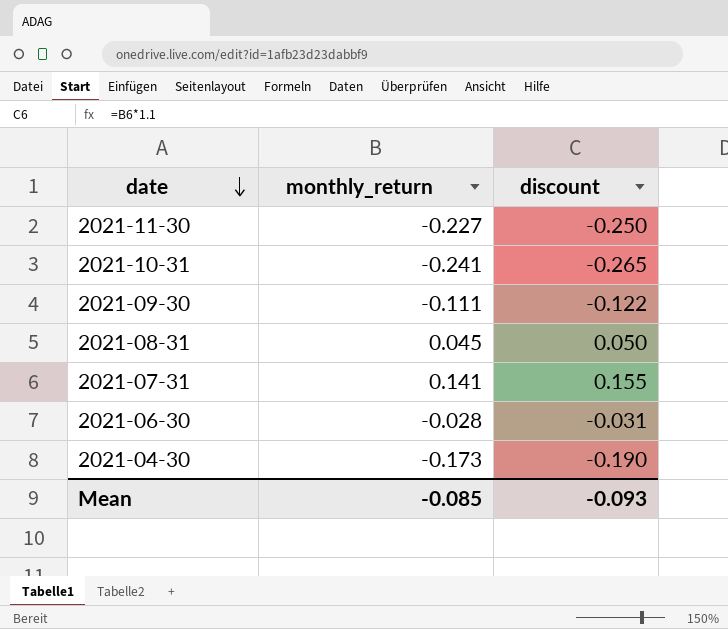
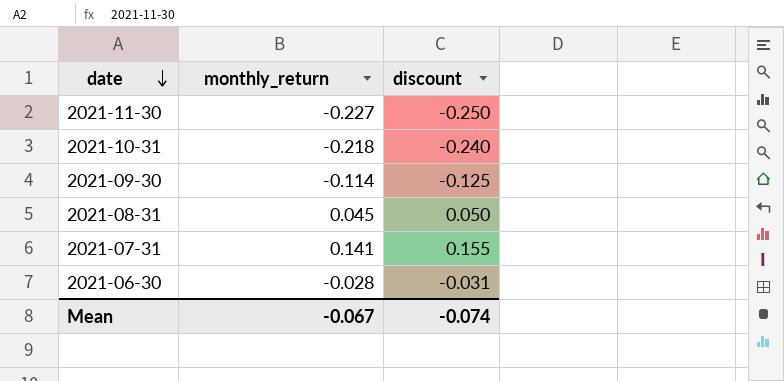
row 2021-04-30: -0.173 | -0.190 -> none
2021-10-31 | monthly_return: -0.241 -> -0.218
2021-10-31 | discount: -0.265 -> -0.240
2021-09-30 | monthly_return: -0.111 -> -0.114
2021-09-30 | discount: -0.122 -> -0.125
Mean | monthly_return: -0.085 -> -0.067
Mean | discount: -0.093 -> -0.074

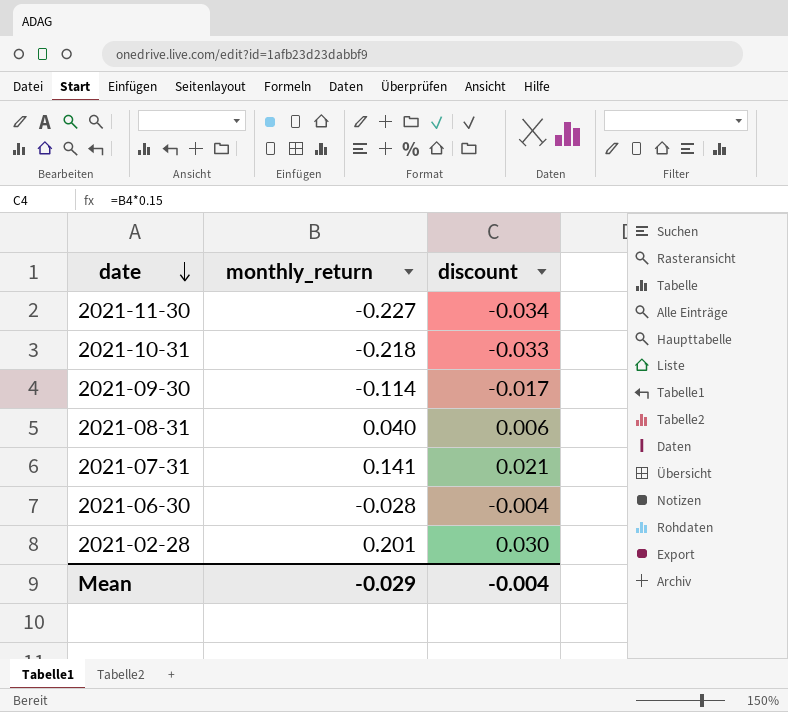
column discount | formula: [monthly_return] * 1.1 -> [monthly_return] * 0.15
2021-08-31 | monthly_return: 0.045 -> 0.040
row 2021-02-28: none -> 0.201 | 0.030
Mean | monthly_return: -0.067 -> -0.029
Mean | discount: -0.074 -> -0.004

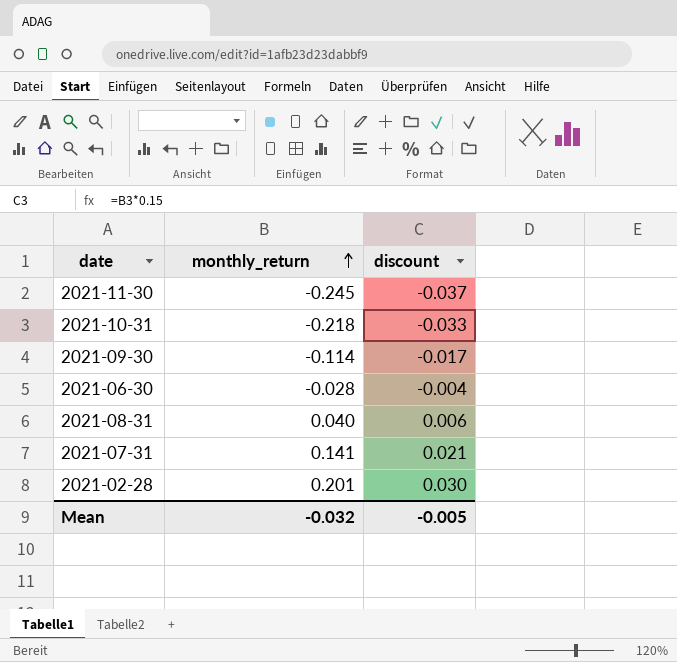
row order: date descending -> monthly_return ascending
2021-11-30 | monthly_return: -0.227 -> -0.245
2021-11-30 | discount: -0.034 -> -0.037
Mean | monthly_return: -0.029 -> -0.032
Mean | discount: -0.004 -> -0.005

